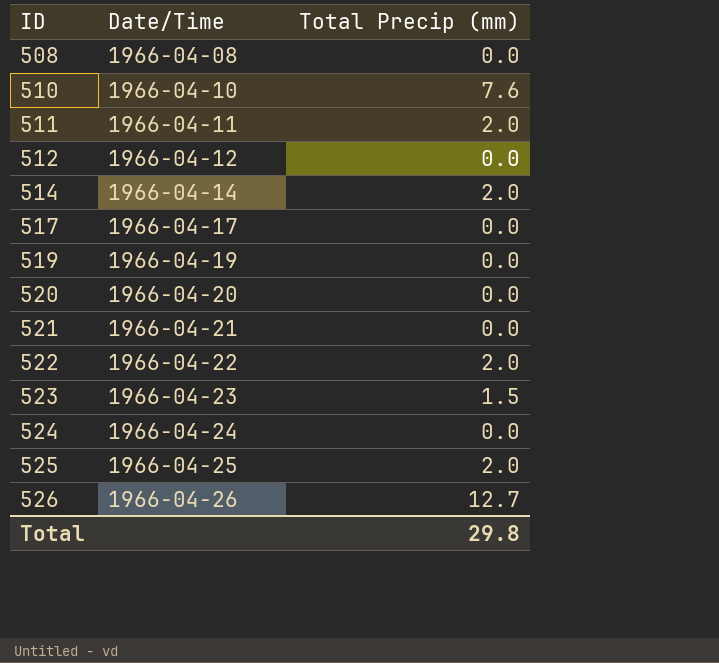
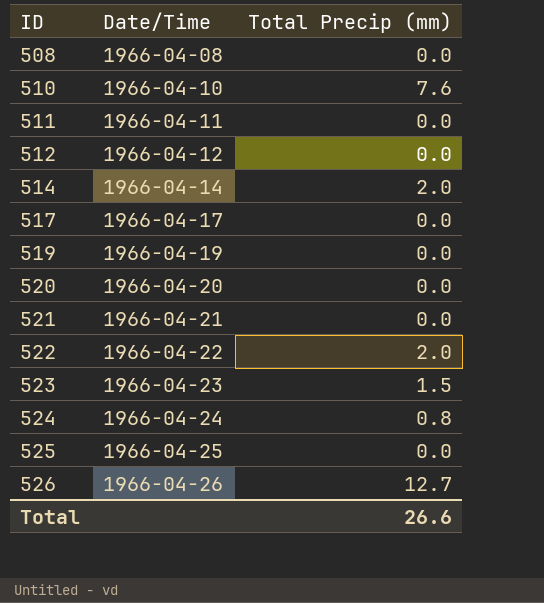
511 | Total Precip (mm): 2.0 -> 0.0
524 | Total Precip (mm): 0.0 -> 0.8
525 | Total Precip (mm): 2.0 -> 0.0
Total | Total Precip (mm): 29.8 -> 26.6

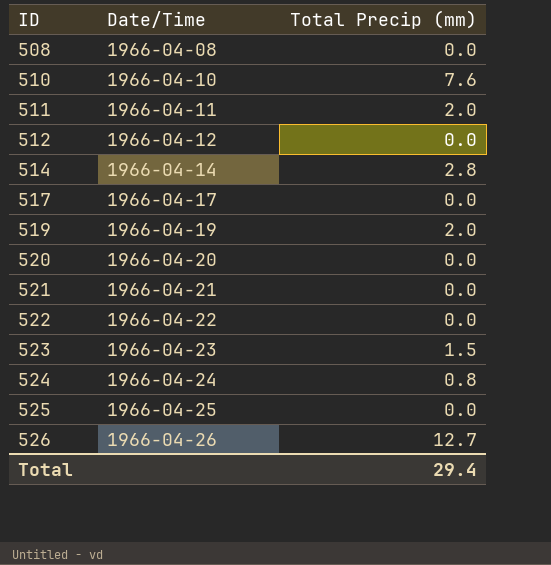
511 | Total Precip (mm): 0.0 -> 2.0
514 | Total Precip (mm): 2.0 -> 2.8
519 | Total Precip (mm): 0.0 -> 2.0
522 | Total Precip (mm): 2.0 -> 0.0
Total | Total Precip (mm): 26.6 -> 29.4

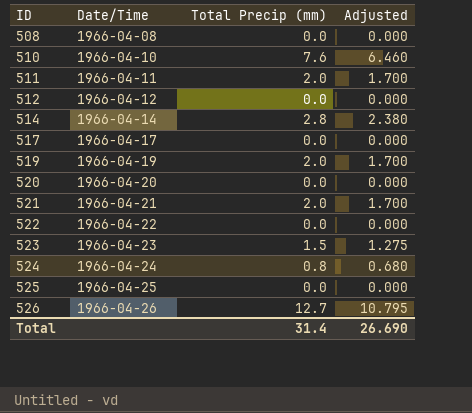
column Adjusted | formula: none -> [Total Precip (mm)] * 0.85
521 | Total Precip (mm): 0.0 -> 2.0
Total | Total Precip (mm): 29.4 -> 31.4

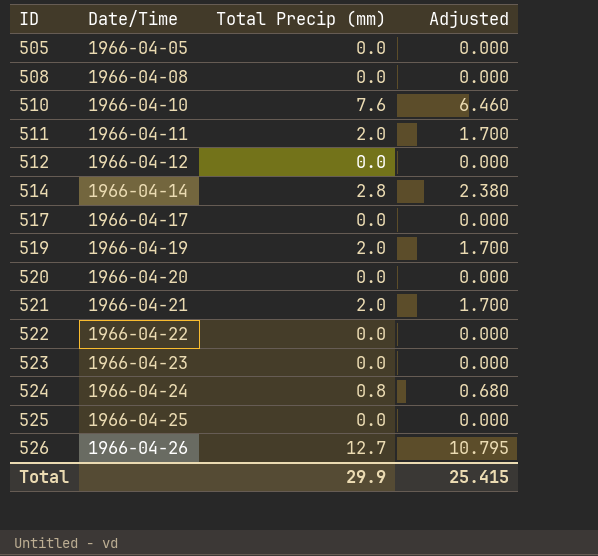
row 505: none -> 1966-04-05 | 0.0 | 0.000
523 | Total Precip (mm): 1.5 -> 0.0
523 | Adjusted: 1.275 -> 0.000
Total | Total Precip (mm): 31.4 -> 29.9
Total | Adjusted: 26.690 -> 25.415

